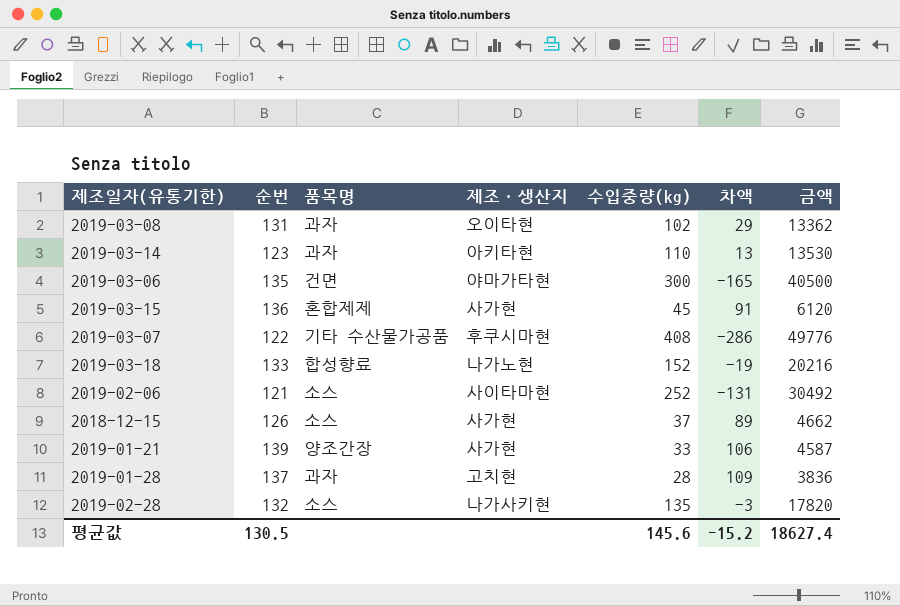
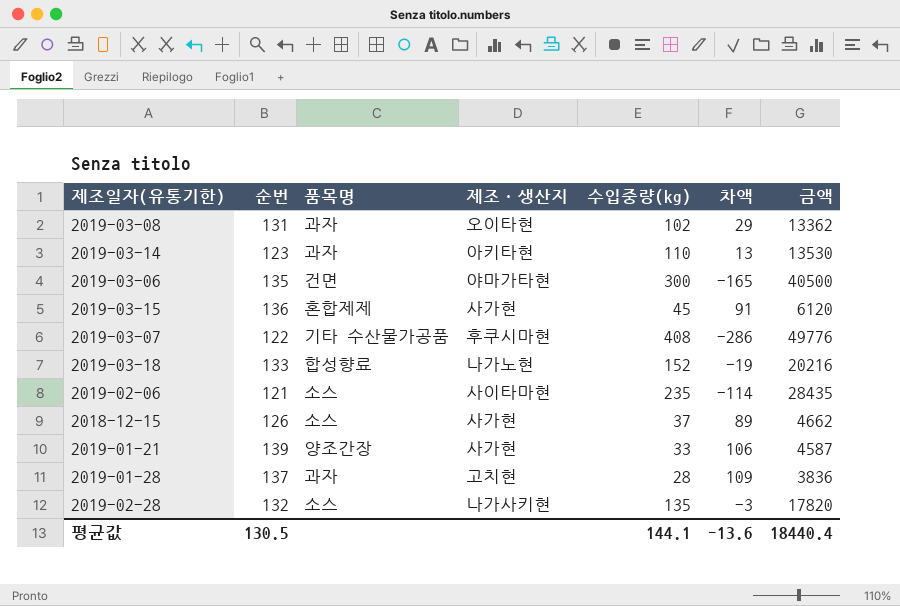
2019-02-06 | 수입중량(kg): 252 -> 235
2019-02-06 | 차액: -131 -> -114
2019-02-06 | 금액: 30492 -> 28435
평균값 | 수입중량(kg): 145.6 -> 144.1
평균값 | 차액: -15.2 -> -13.6
평균값 | 금액: 18627.4 -> 18440.4

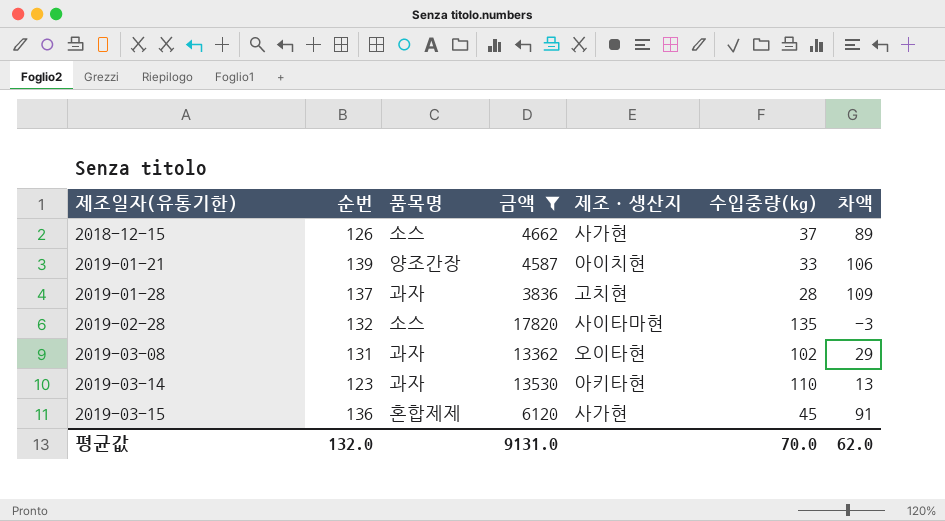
filter: none -> 금액 <= 17820
row order: none -> 제조일자(유통기한) ascending
column 금액 | position: 7 -> 4
2019-01-21 | 제조·생산지: 사가현 -> 아이치현
2019-02-28 | 제조·생산지: 나가사키현 -> 사이타마현
평균값 | 순번: 130.5 -> 132.0
평균값 | 금액: 18440.4 -> 9131.0
평균값 | 수입중량(kg): 144.1 -> 70.0
평균값 | 차액: -13.6 -> 62.0

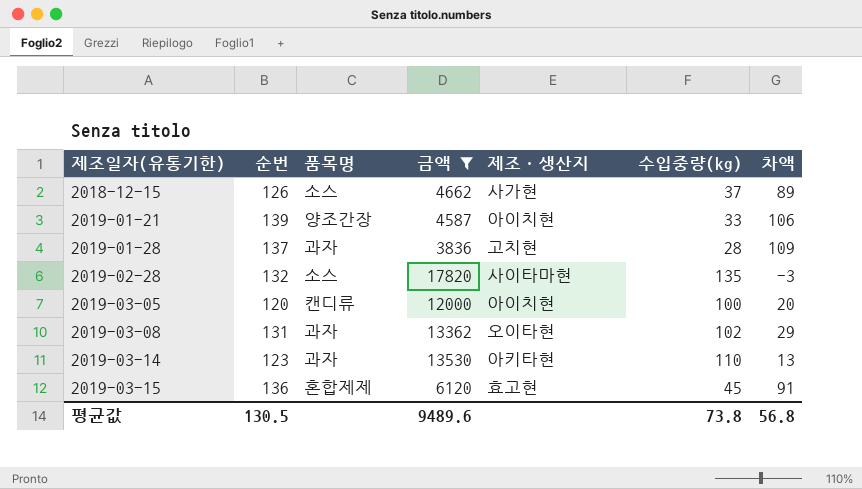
row 2019-03-05: none -> 120 | 캔디류 | 12000 | 아이치현 | 100 | 20
2019-03-15 | 제조·생산지: 사가현 -> 효고현
평균값 | 순번: 132.0 -> 130.5
평균값 | 금액: 9131.0 -> 9489.6
평균값 | 수입중량(kg): 70.0 -> 73.8
평균값 | 차액: 62.0 -> 56.8

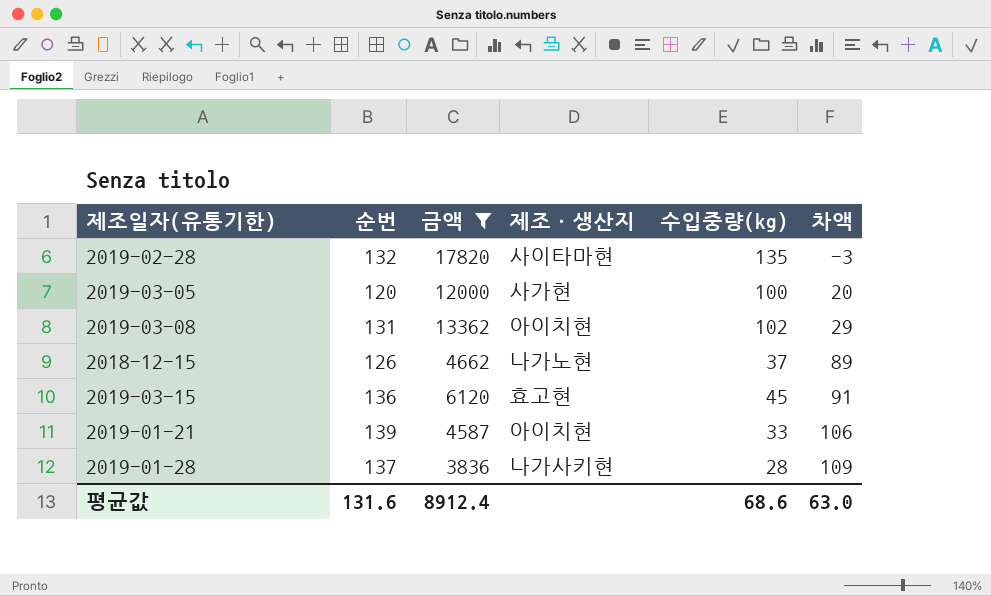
row order: 제조일자(유통기한) ascending -> 차액 ascending
column 품목명 | position: 3 -> none
row 2019-03-14: 123 | 과자 | 13530 | 아키타현 | 110 | 13 -> none
2019-03-05 | 제조·생산지: 아이치현 -> 사가현
2019-03-08 | 제조·생산지: 오이타현 -> 아이치현
2018-12-15 | 제조·생산지: 사가현 -> 나가노현
2019-01-28 | 제조·생산지: 고치현 -> 나가사키현
평균값 | 순번: 130.5 -> 131.6
평균값 | 금액: 9489.6 -> 8912.4
평균값 | 수입중량(kg): 73.8 -> 68.6
평균값 | 차액: 56.8 -> 63.0

